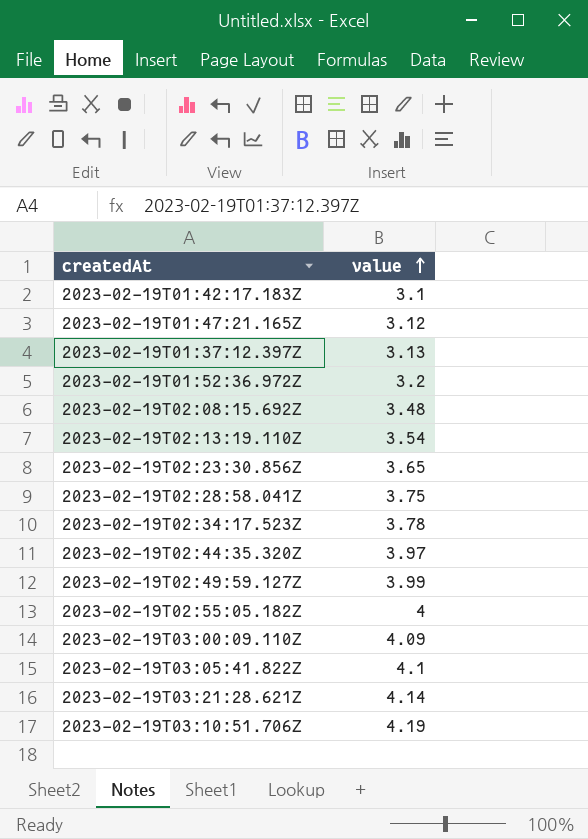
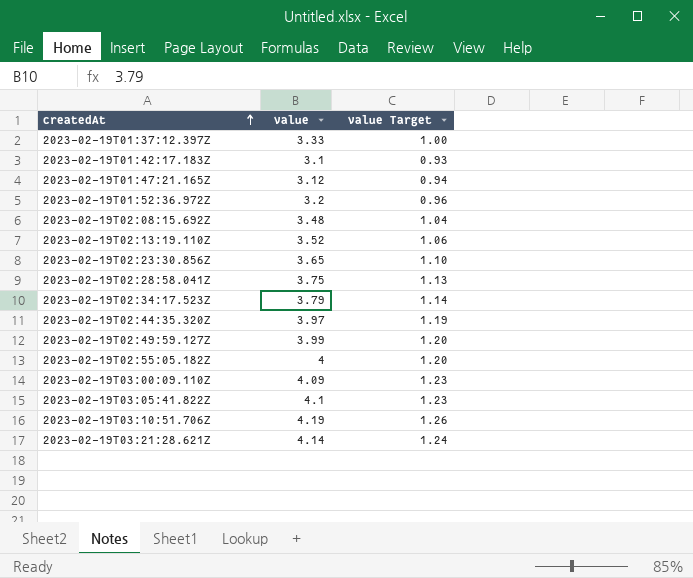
row order: value ascending -> createdAt ascending
column value Target | formula: none -> [value] * 0.3
2023-02-19T01:37:12.397Z | value: 3.13 -> 3.33
2023-02-19T02:13:19.110Z | value: 3.54 -> 3.52
2023-02-19T02:34:17.523Z | value: 3.78 -> 3.79

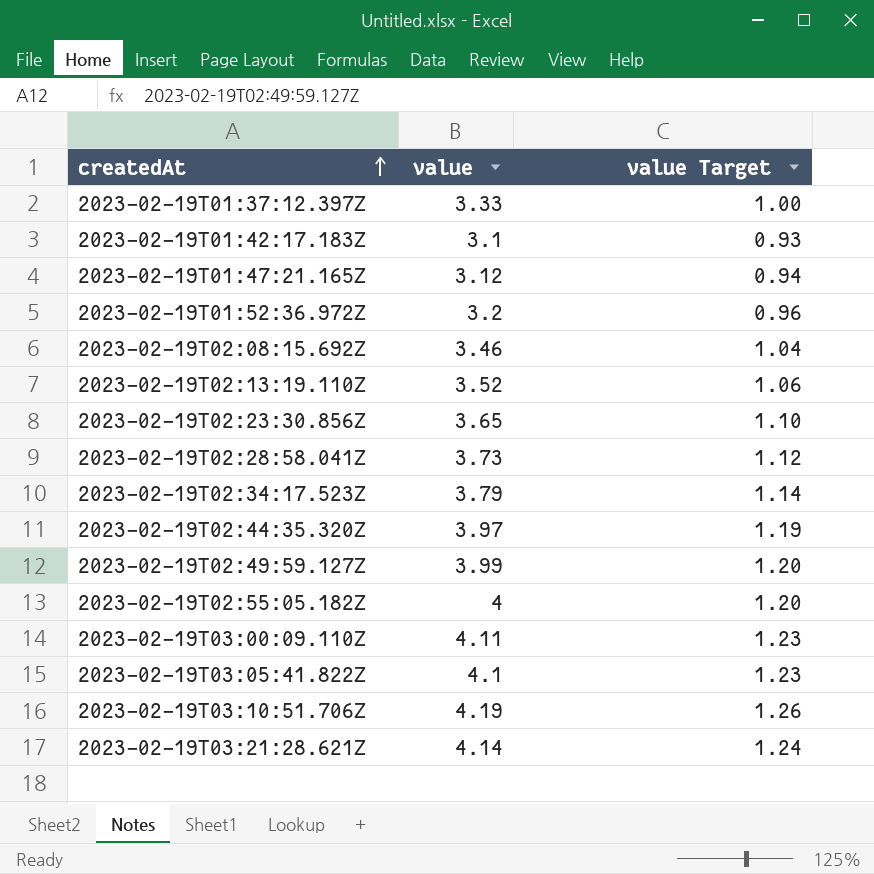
2023-02-19T02:08:15.692Z | value: 3.48 -> 3.46
2023-02-19T02:28:58.041Z | value: 3.75 -> 3.73
2023-02-19T02:28:58.041Z | value Target: 1.13 -> 1.12
2023-02-19T03:00:09.110Z | value: 4.09 -> 4.11

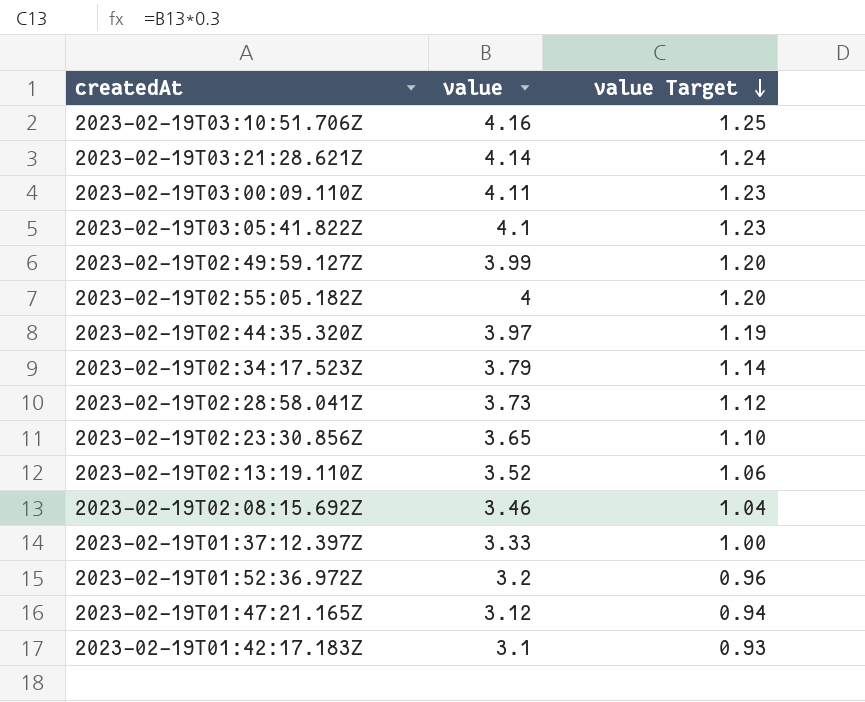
row order: createdAt ascending -> value Target descending
2023-02-19T03:10:51.706Z | value: 4.19 -> 4.16
2023-02-19T03:10:51.706Z | value Target: 1.26 -> 1.25

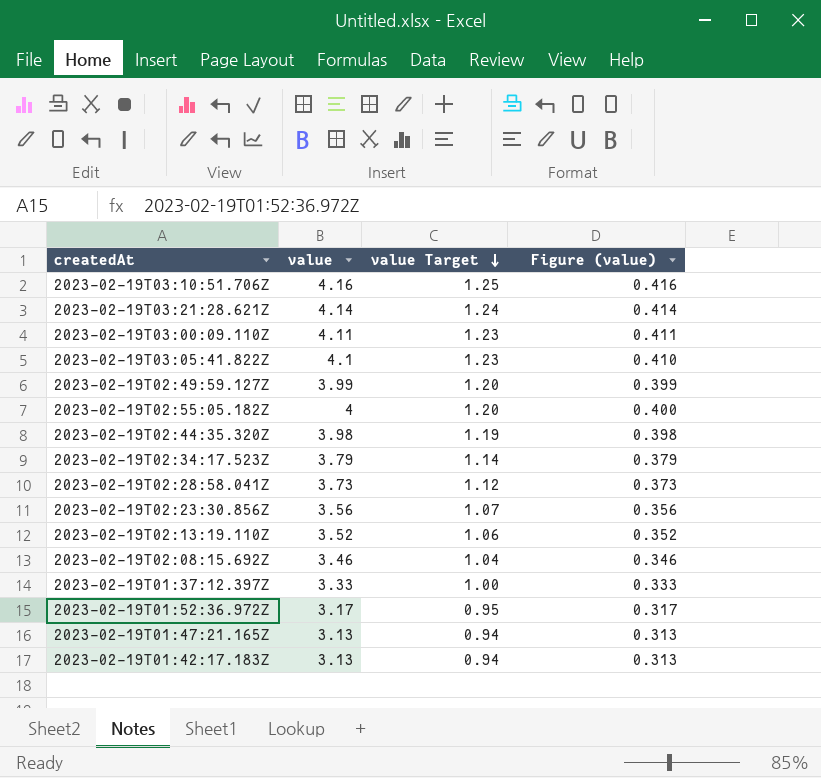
column Figure (value) | formula: none -> [value] * 0.1
2023-02-19T02:44:35.320Z | value: 3.97 -> 3.98
2023-02-19T02:23:30.856Z | value: 3.65 -> 3.56
2023-02-19T02:23:30.856Z | value Target: 1.10 -> 1.07
2023-02-19T01:52:36.972Z | value: 3.2 -> 3.17
2023-02-19T01:52:36.972Z | value Target: 0.96 -> 0.95
2023-02-19T01:47:21.165Z | value: 3.12 -> 3.13
2023-02-19T01:42:17.183Z | value: 3.1 -> 3.13
2023-02-19T01:42:17.183Z | value Target: 0.93 -> 0.94

